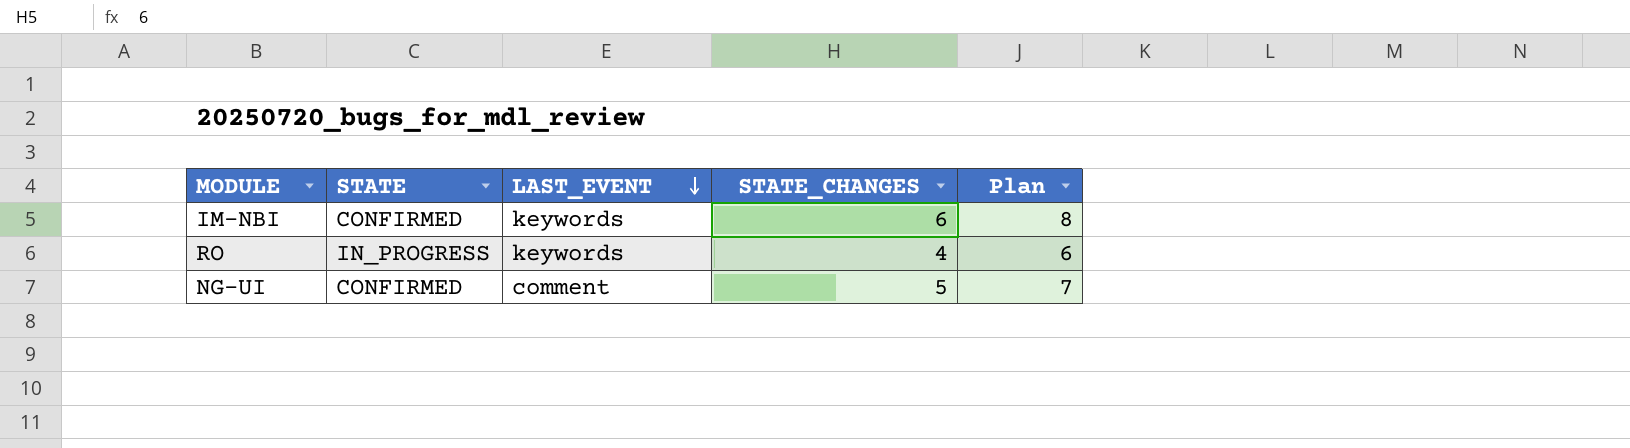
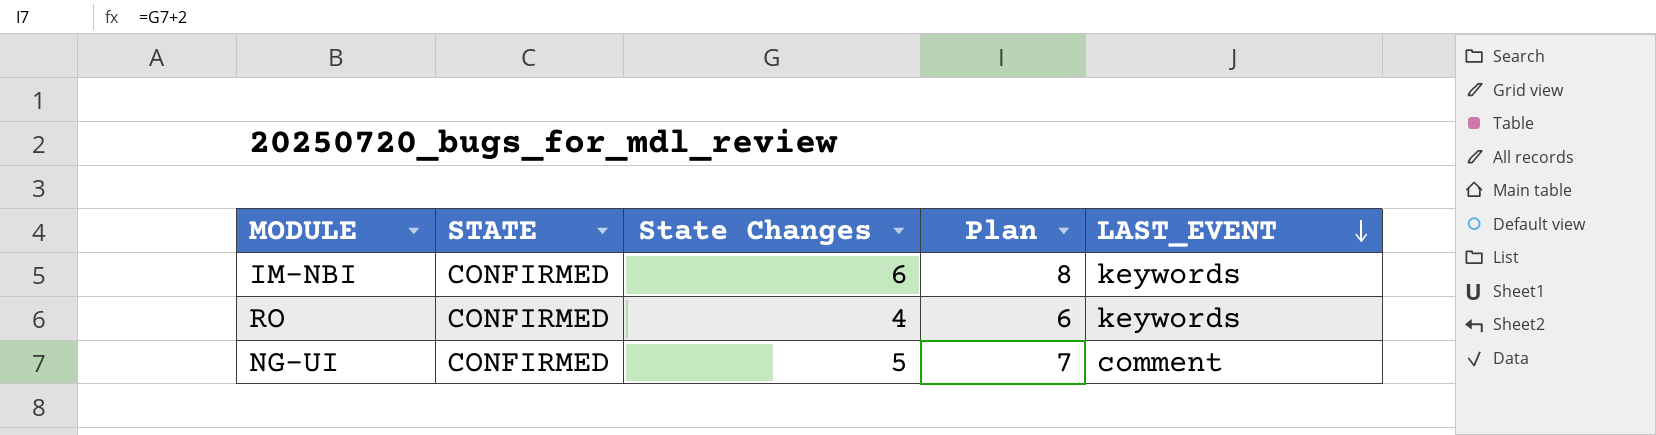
column name: STATE_CHANGES -> State Changes
column LAST_EVENT | position: 3 -> 5
RO | STATE: IN_PROGRESS -> CONFIRMED

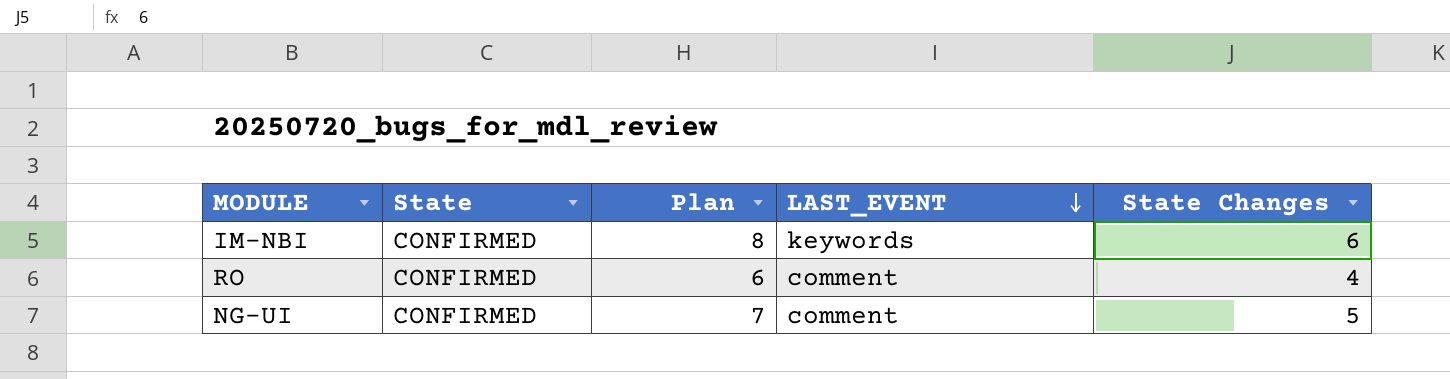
column name: STATE -> State
column State Changes | position: 3 -> 5
RO | LAST_EVENT: keywords -> comment

